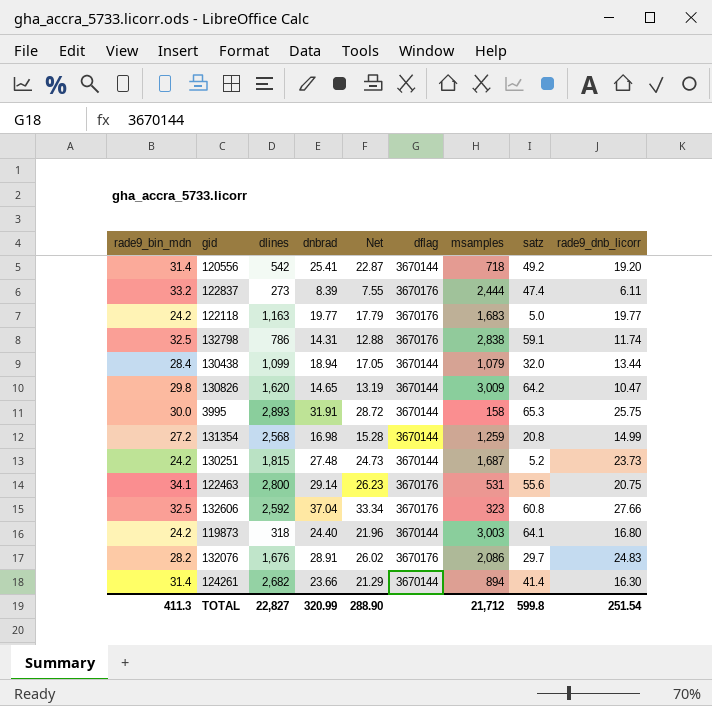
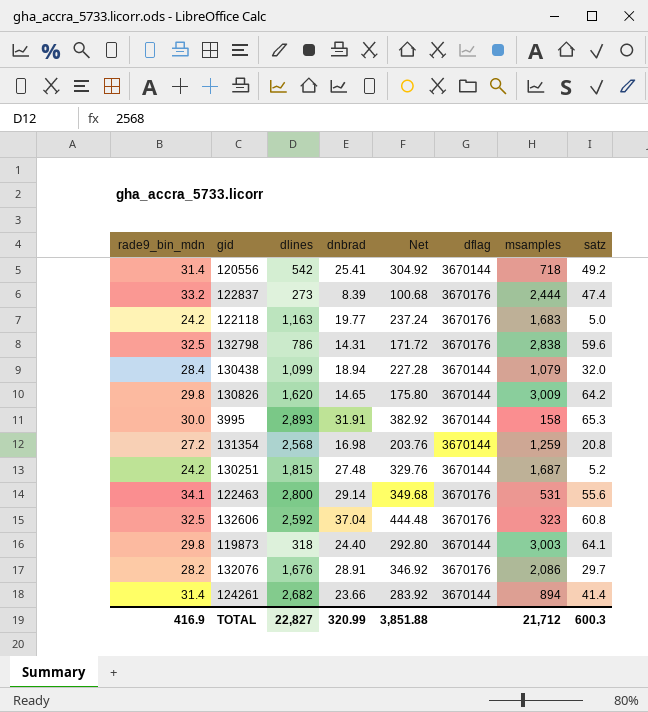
column rade9_dnb_licorr | position: 9 -> none
column Net | formula: [dnbrad] * 0.9 -> [dnbrad] * 12
132798 | satz: 59.1 -> 59.6
119873 | rade9_bin_mdn: 24.2 -> 29.8
TOTAL | rade9_bin_mdn: 411.3 -> 416.9
TOTAL | Net: 288.90 -> 3,851.88
TOTAL | satz: 599.8 -> 600.3

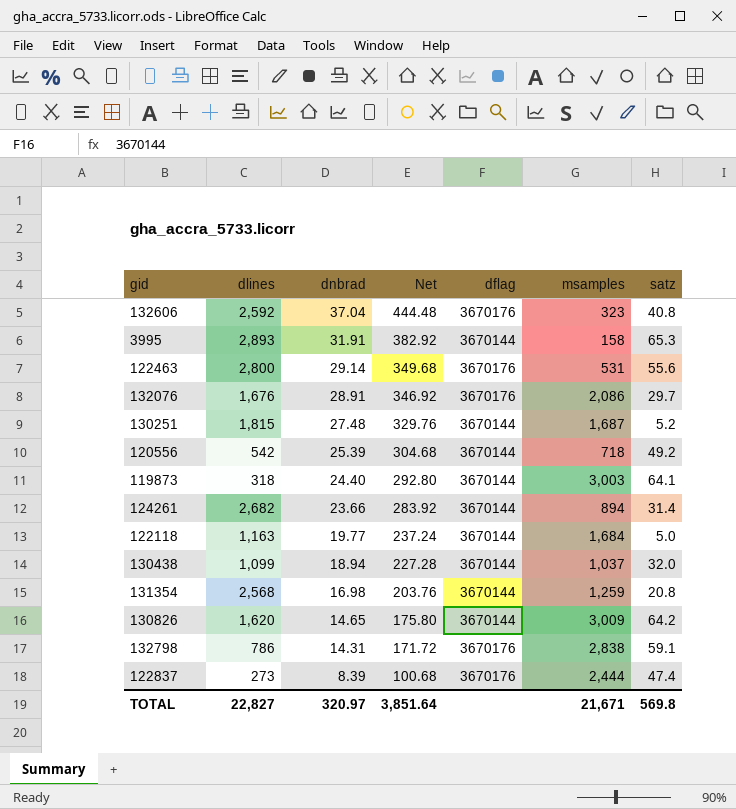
row order: none -> dnbrad descending
column rade9_bin_mdn | position: 1 -> none
132606 | satz: 60.8 -> 40.8
120556 | dnbrad: 25.41 -> 25.39
120556 | Net: 304.92 -> 304.68
124261 | satz: 41.4 -> 31.4
122118 | dflag: 3670176 -> 3670144
122118 | msamples: 1,683 -> 1,684
130438 | msamples: 1,079 -> 1,037
132798 | satz: 59.6 -> 59.1
TOTAL | dnbrad: 320.99 -> 320.97
TOTAL | Net: 3,851.88 -> 3,851.64
TOTAL | msamples: 21,712 -> 21,671
TOTAL | satz: 600.3 -> 569.8

